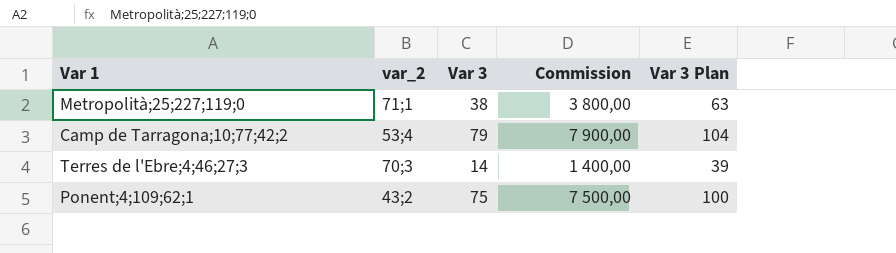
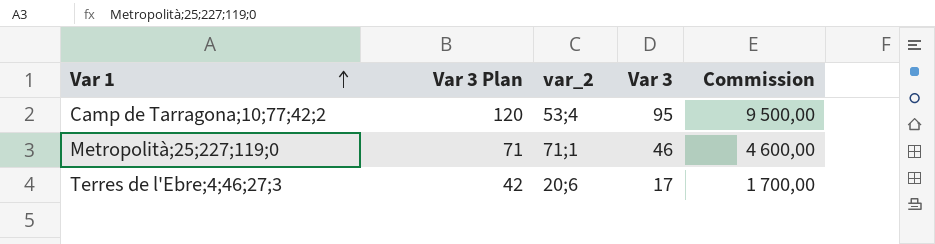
row order: none -> Var 1 ascending
column Var 3 Plan | position: 5 -> 2
row Ponent;4;109;62;1: 43;2 | 75 | 7 500,00 | 100 -> none
Camp de Tarragona;10;77;42;2 | Var 3 Plan: 104 -> 120
Camp de Tarragona;10;77;42;2 | Var 3: 79 -> 95
Camp de Tarragona;10;77;42;2 | Commission: 7 900,00 -> 9 500,00
Metropolità;25;227;119;0 | Var 3 Plan: 63 -> 71
Metropolità;25;227;119;0 | Var 3: 38 -> 46
Metropolità;25;227;119;0 | Commission: 3 800,00 -> 4 600,00
Terres de l'Ebre;4;46;27;3 | Var 3 Plan: 39 -> 42
Terres de l'Ebre;4;46;27;3 | var_2: 70;3 -> 20;6
Terres de l'Ebre;4;46;27;3 | Var 3: 14 -> 17
Terres de l'Ebre;4;46;27;3 | Commission: 1 400,00 -> 1 700,00

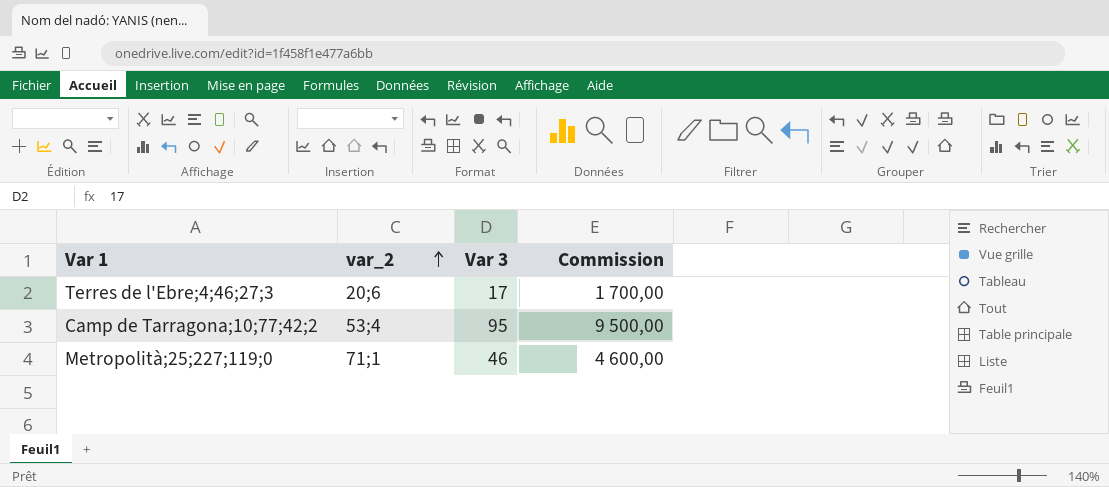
row order: Var 1 ascending -> var_2 ascending
column Var 3 Plan | formula: [Var 3] + 25 -> none

